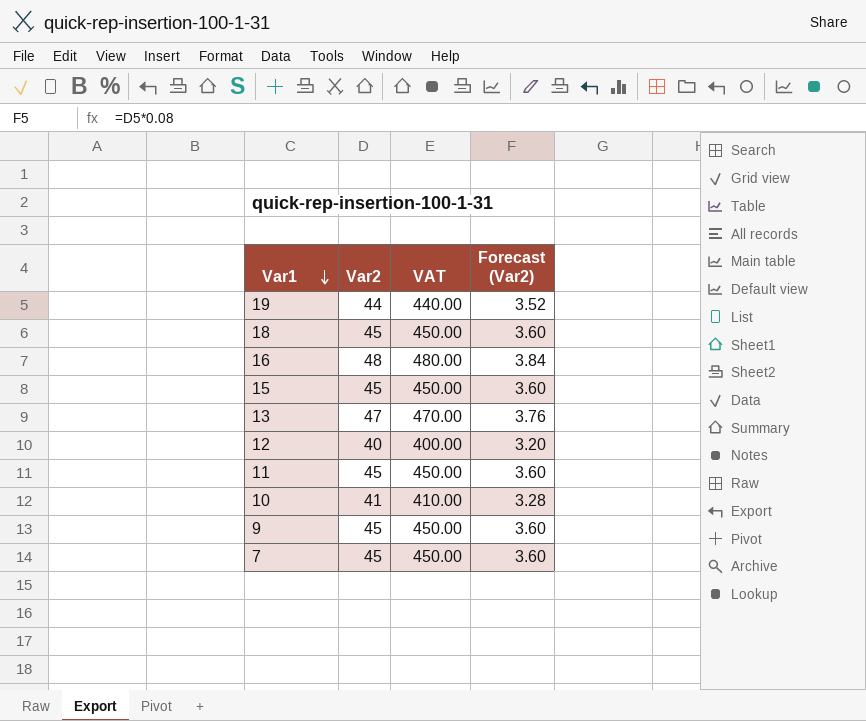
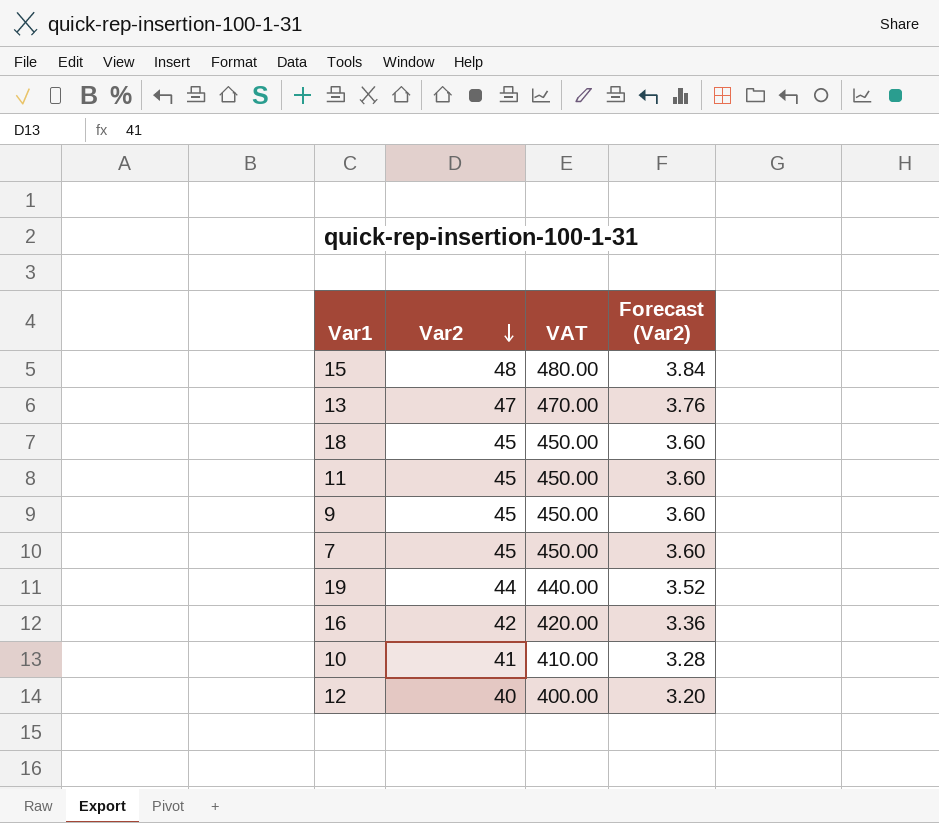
row order: Var1 descending -> Var2 descending
15 | Var2: 45 -> 48
15 | VAT: 450.00 -> 480.00
15 | Forecast (Var2): 3.60 -> 3.84
16 | Var2: 48 -> 42
16 | VAT: 480.00 -> 420.00
16 | Forecast (Var2): 3.84 -> 3.36

